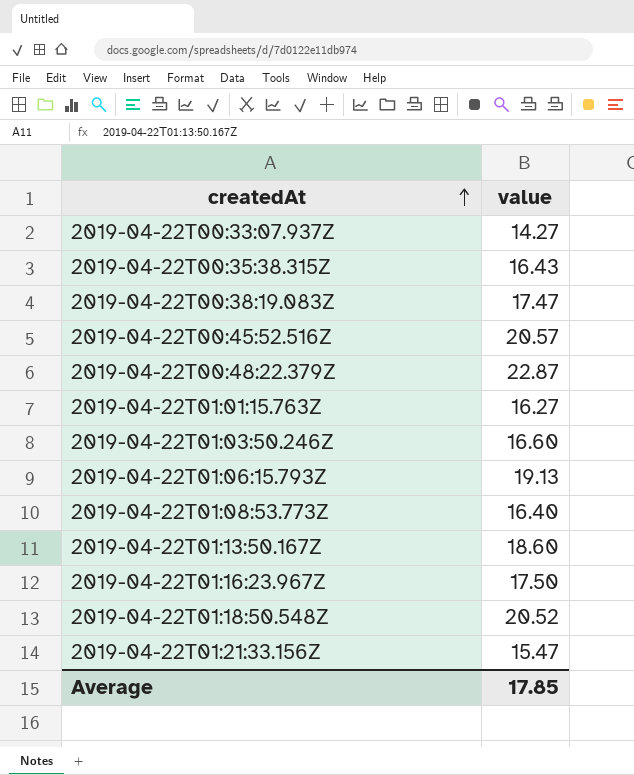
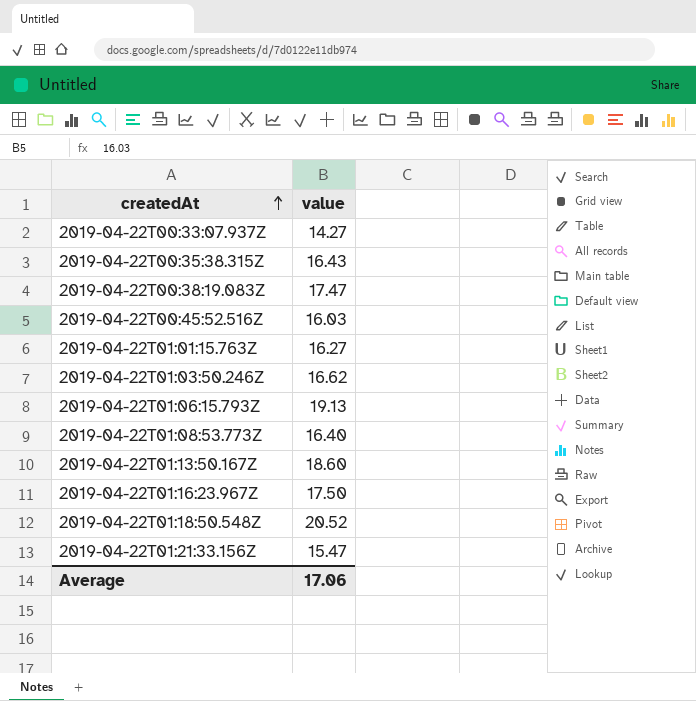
row 2019-04-22T00:48:22.379Z: 22.87 -> none
2019-04-22T00:45:52.516Z | value: 20.57 -> 16.03
2019-04-22T01:03:50.246Z | value: 16.60 -> 16.62
Average | value: 17.85 -> 17.06

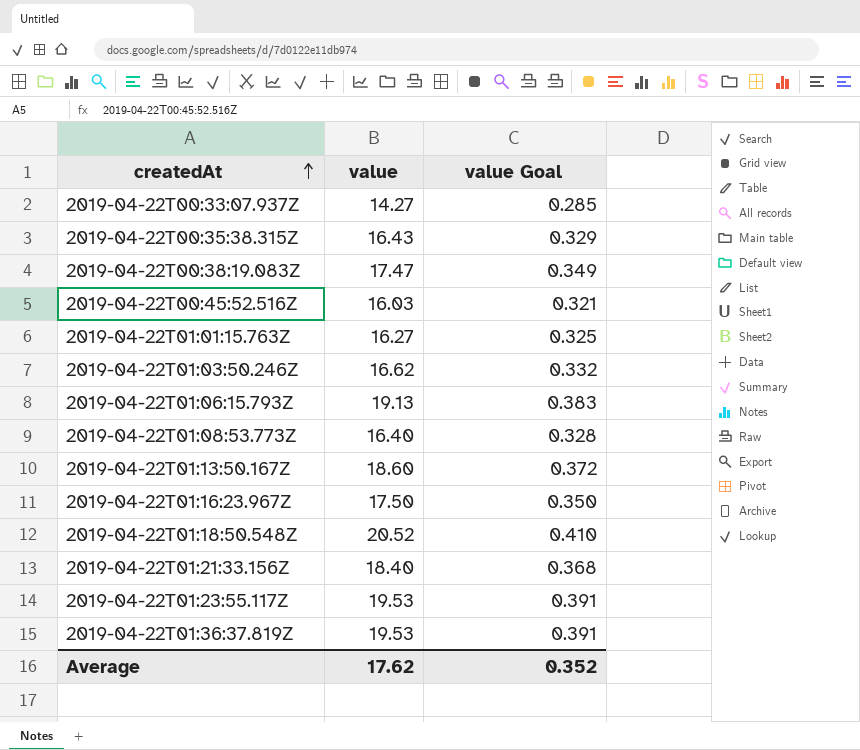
column value Goal | formula: none -> [value] * 0.02
2019-04-22T01:21:33.156Z | value: 15.47 -> 18.40
row 2019-04-22T01:23:55.117Z: none -> 19.53 | 0.391
row 2019-04-22T01:36:37.819Z: none -> 19.53 | 0.391
Average | value: 17.06 -> 17.62

